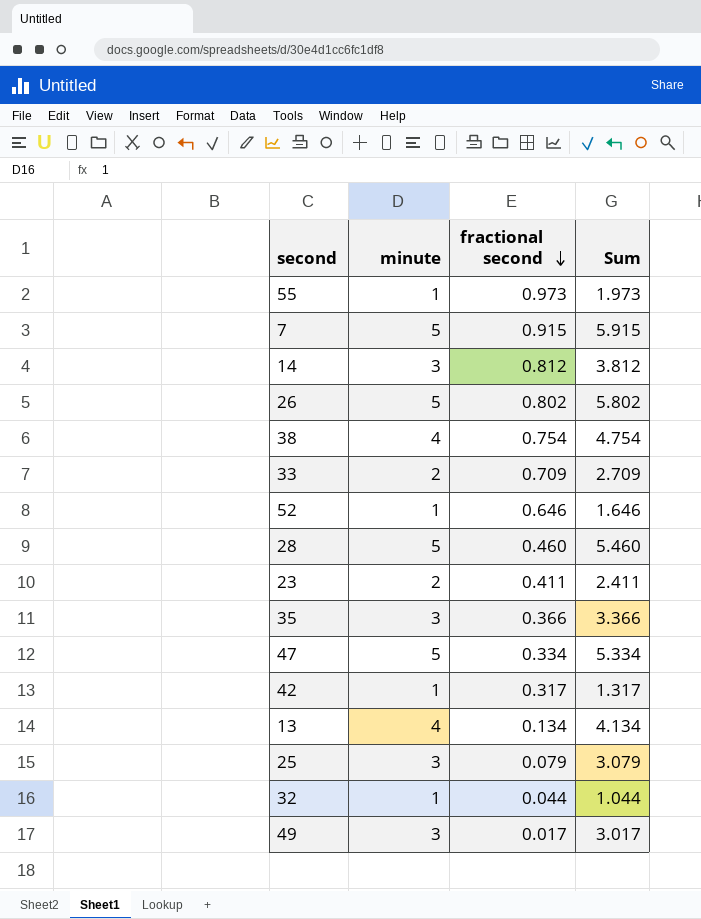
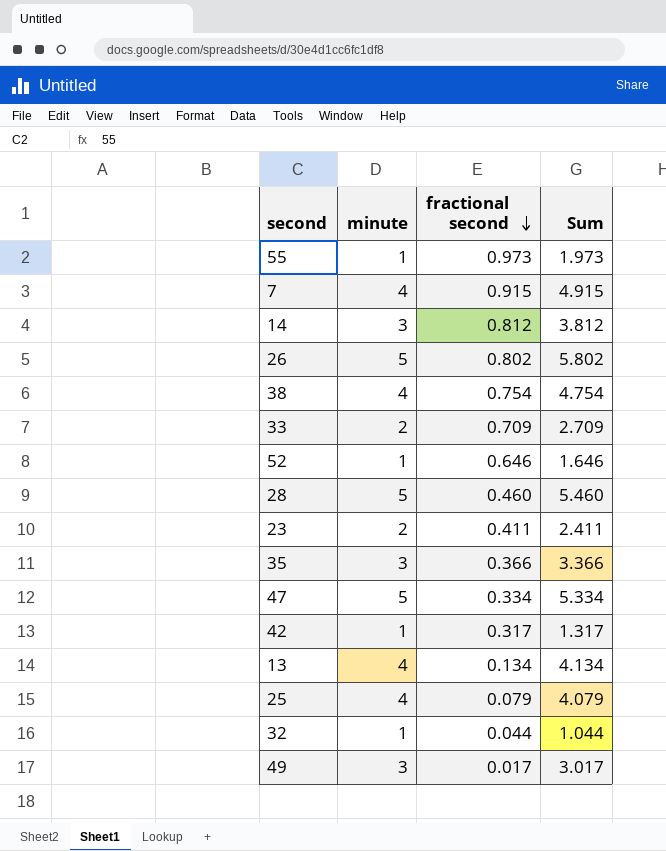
7 | minute: 5 -> 4
7 | Sum: 5.915 -> 4.915
25 | minute: 3 -> 4
25 | Sum: 3.079 -> 4.079

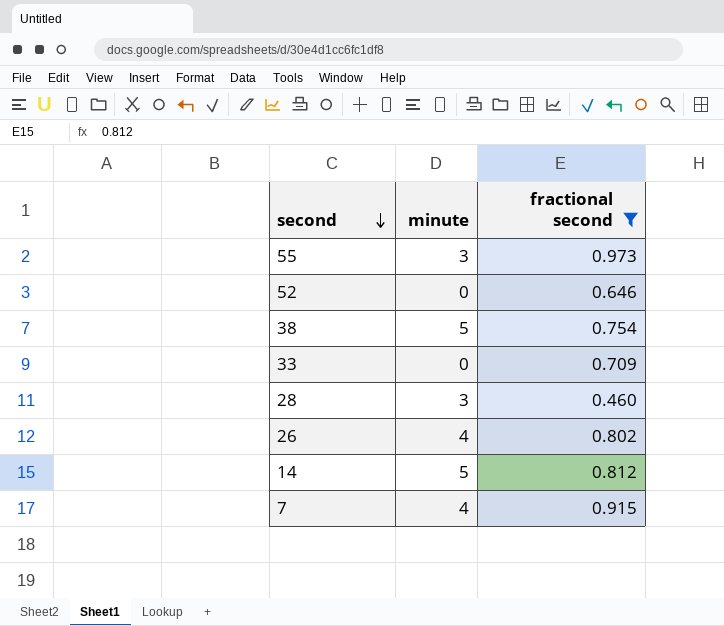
filter: none -> fractional second >= 0.460
row order: fractional second descending -> second descending
column Sum | formula: [minute] + [fractional second] -> none
55 | minute: 1 -> 3
52 | minute: 1 -> 0
38 | minute: 4 -> 5
33 | minute: 2 -> 0
28 | minute: 5 -> 3
26 | minute: 5 -> 4
14 | minute: 3 -> 5

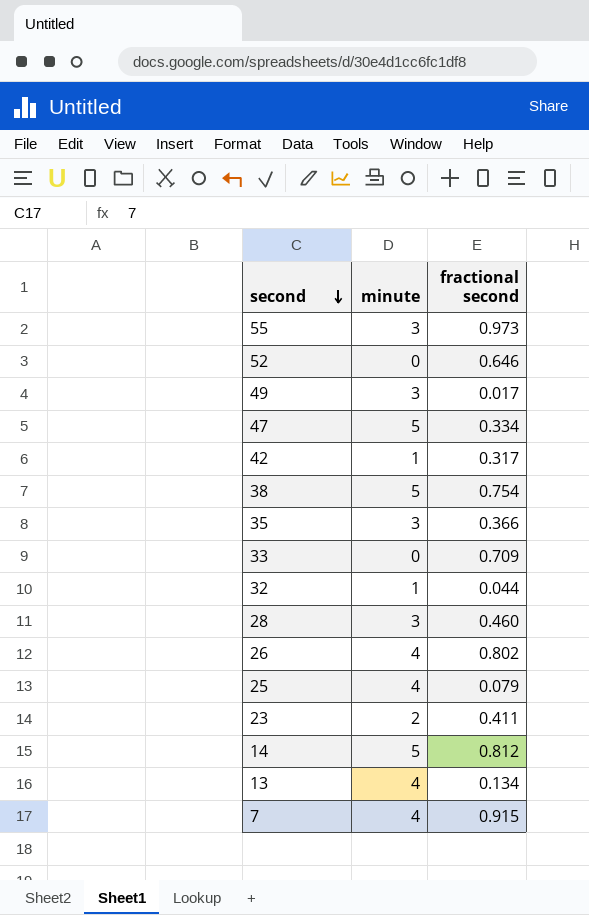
filter: fractional second >= 0.460 -> none

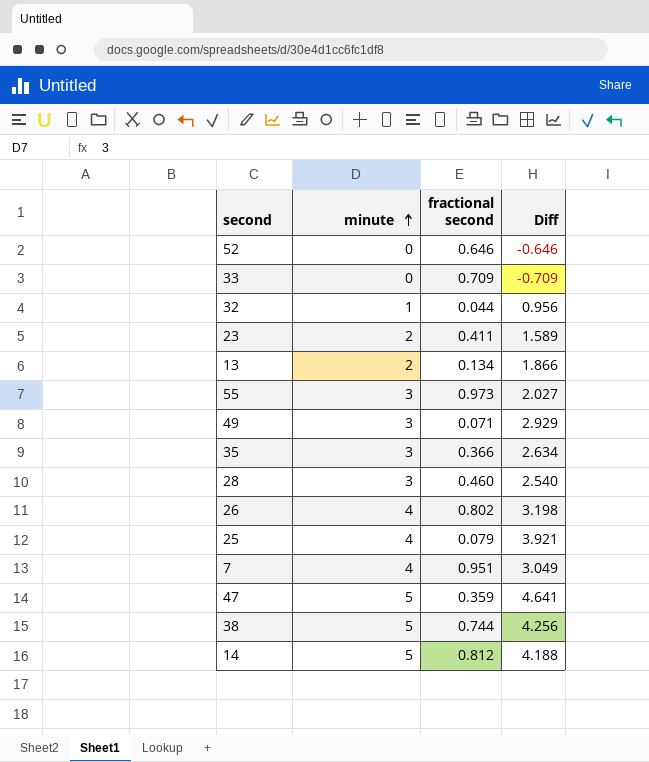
row order: second descending -> minute ascending
column Diff | formula: none -> [minute] - [fractional second]
row 42: 1 | 0.317 -> none
13 | minute: 4 -> 2
49 | fractional second: 0.017 -> 0.071
7 | fractional second: 0.915 -> 0.951
47 | fractional second: 0.334 -> 0.359
38 | fractional second: 0.754 -> 0.744

